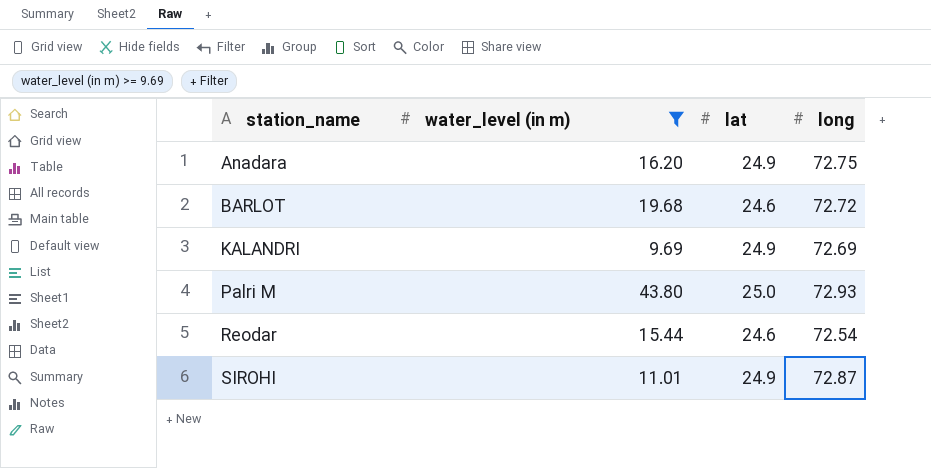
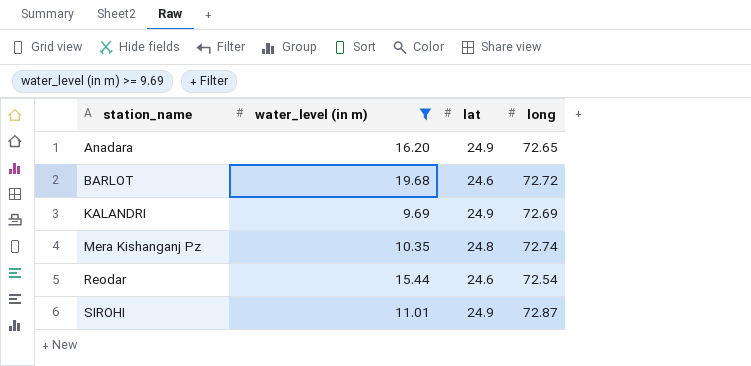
row Palri M: 43.80 | 25.0 | 72.93 -> none
Anadara | long: 72.75 -> 72.65
row Mera Kishanganj Pz: none -> 10.35 | 24.8 | 72.74

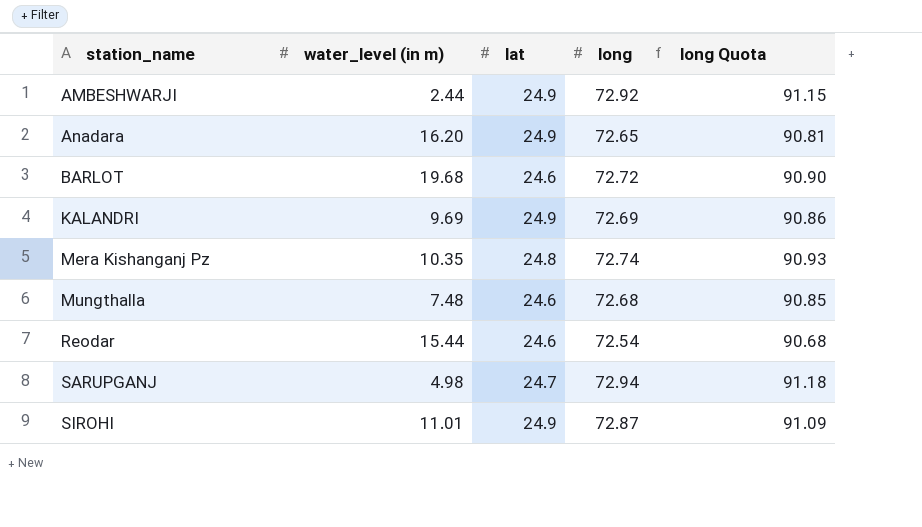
filter: water_level (in m) >= 9.69 -> none
column long Quota | formula: none -> [long] * 1.25

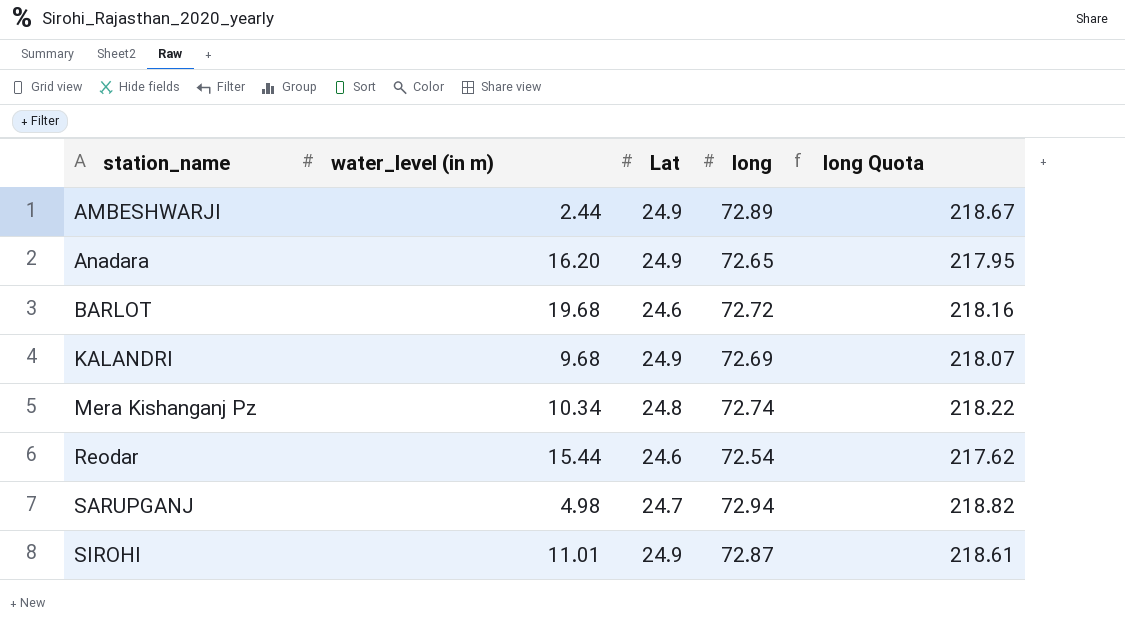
column name: lat -> Lat
column long Quota | formula: [long] * 1.25 -> [long] * 3
row Mungthalla: 7.48 | 24.6 | 72.68 | 90.85 -> none
AMBESHWARJI | long: 72.92 -> 72.89
KALANDRI | water_level (in m): 9.69 -> 9.68
Mera Kishanganj Pz | water_level (in m): 10.35 -> 10.34

